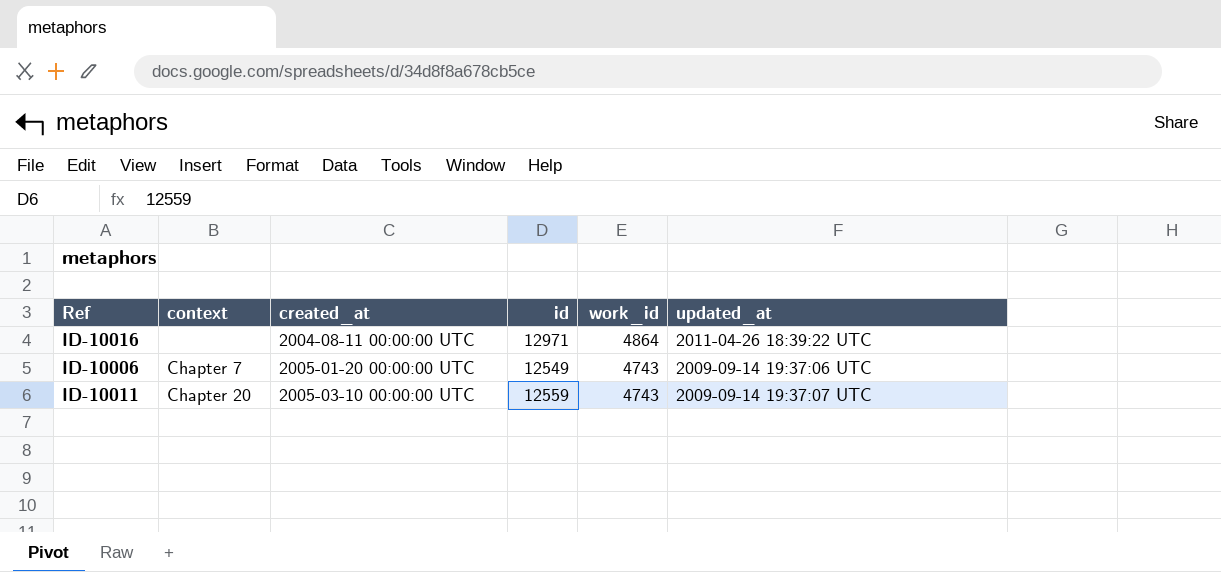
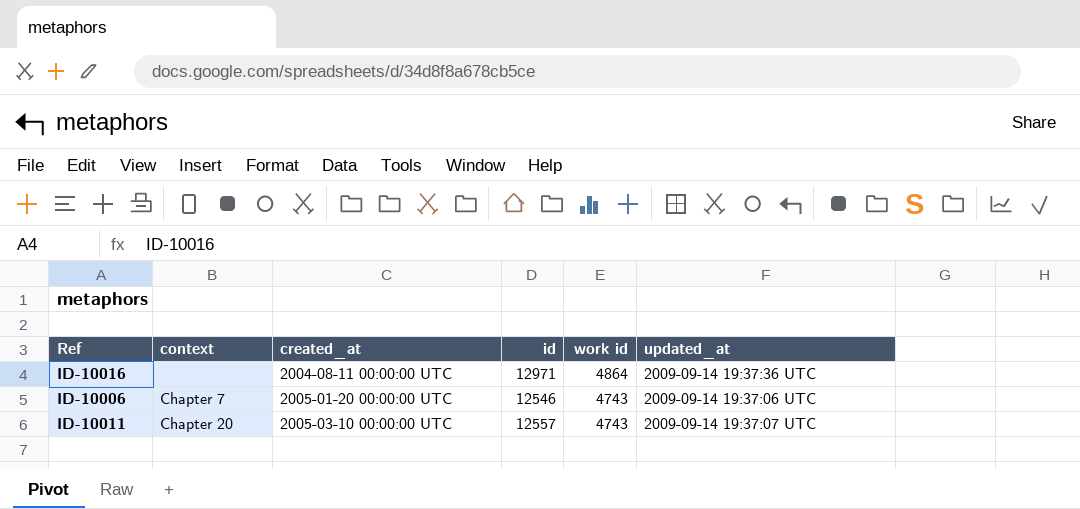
column name: work_id -> work id
ID-10016 | updated_at: 2011-04-26 18:39:22 UTC -> 2009-09-14 19:37:36 UTC
ID-10006 | id: 12549 -> 12546
ID-10011 | id: 12559 -> 12557

